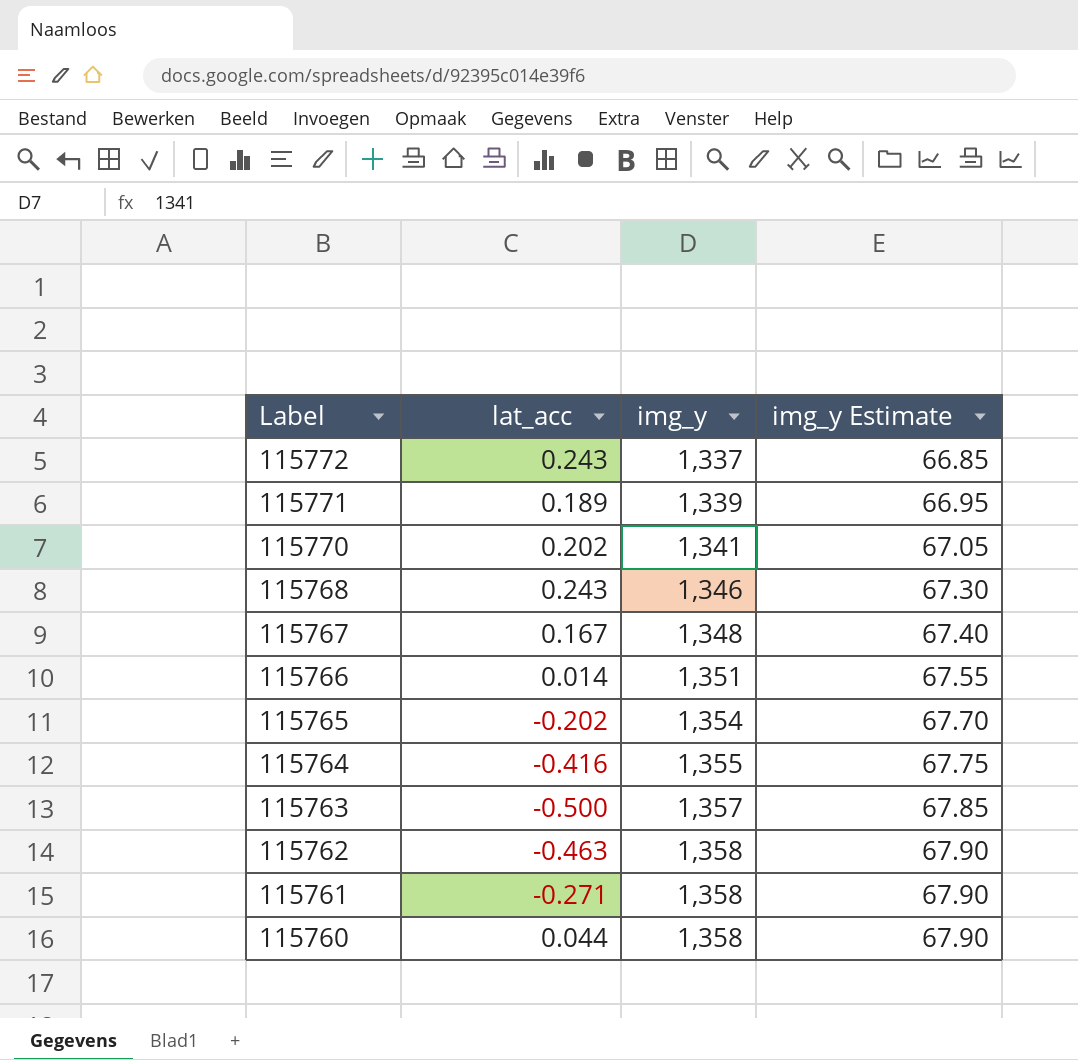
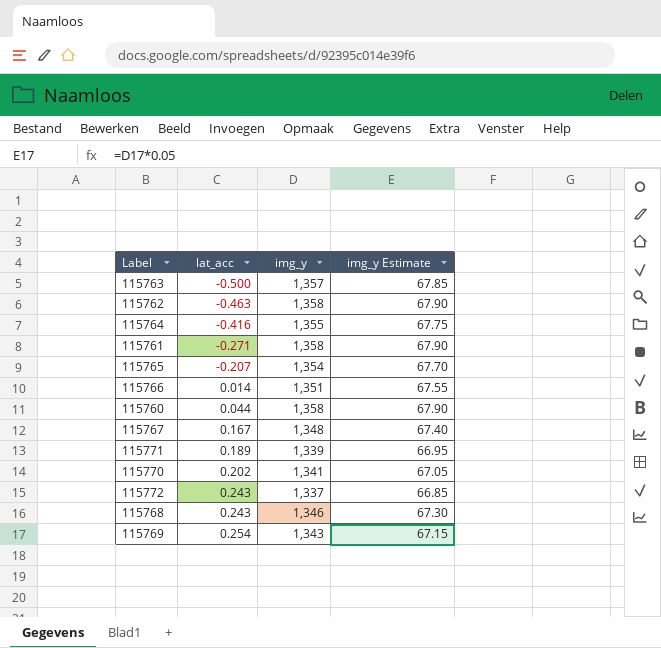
row order: Label descending -> lat_acc ascending
115765 | lat_acc: -0.202 -> -0.207
row 115769: none -> 0.254 | 1,343 | 67.15

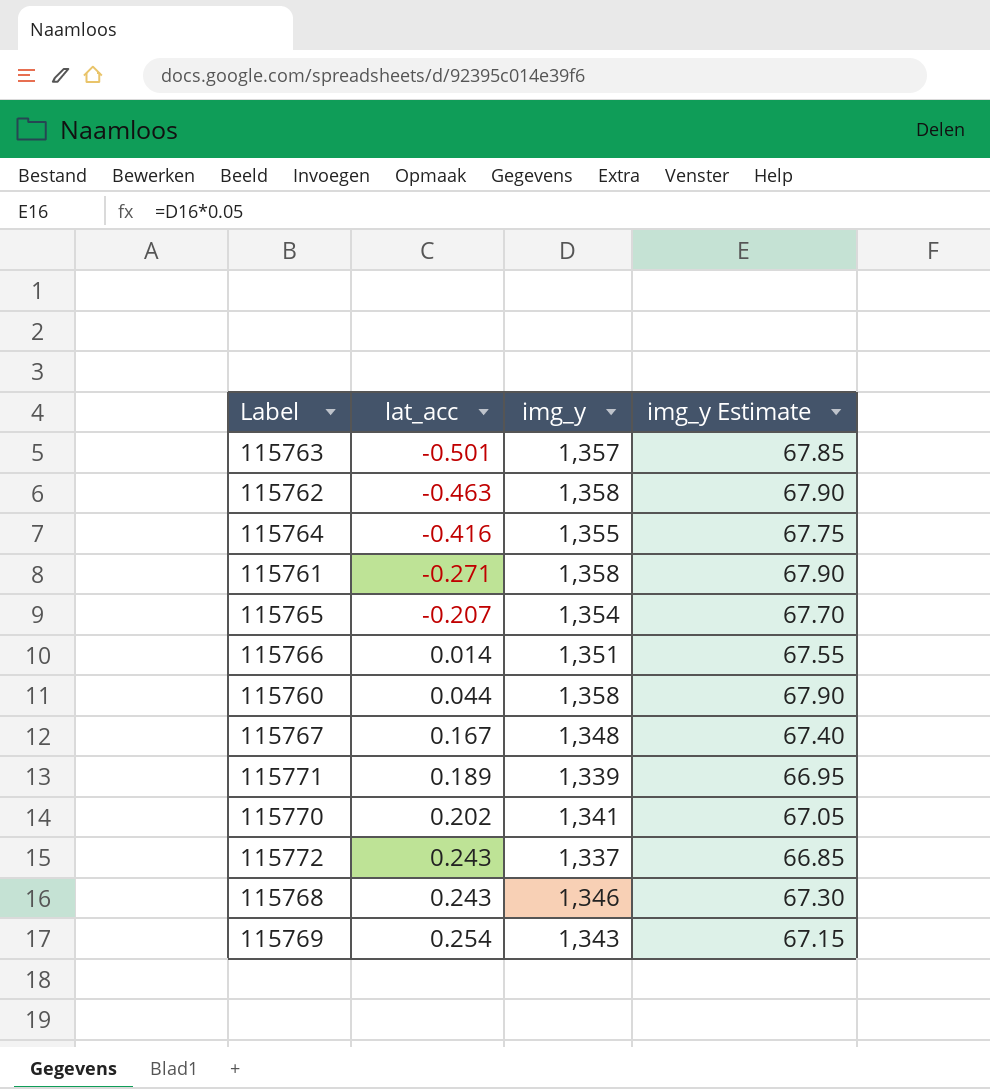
115763 | lat_acc: -0.500 -> -0.501

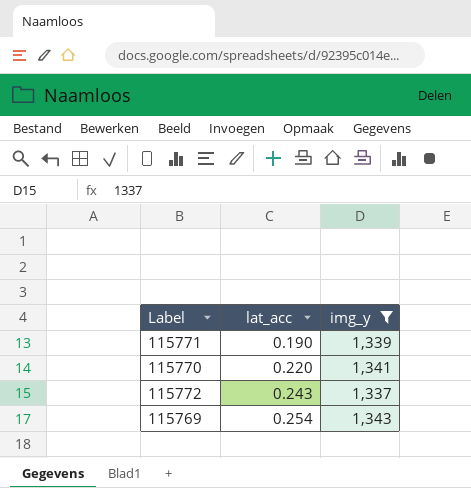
filter: none -> img_y <= 1,343
column img_y Estimate | formula: [img_y] * 0.05 -> none
115771 | lat_acc: 0.189 -> 0.190
115770 | lat_acc: 0.202 -> 0.220

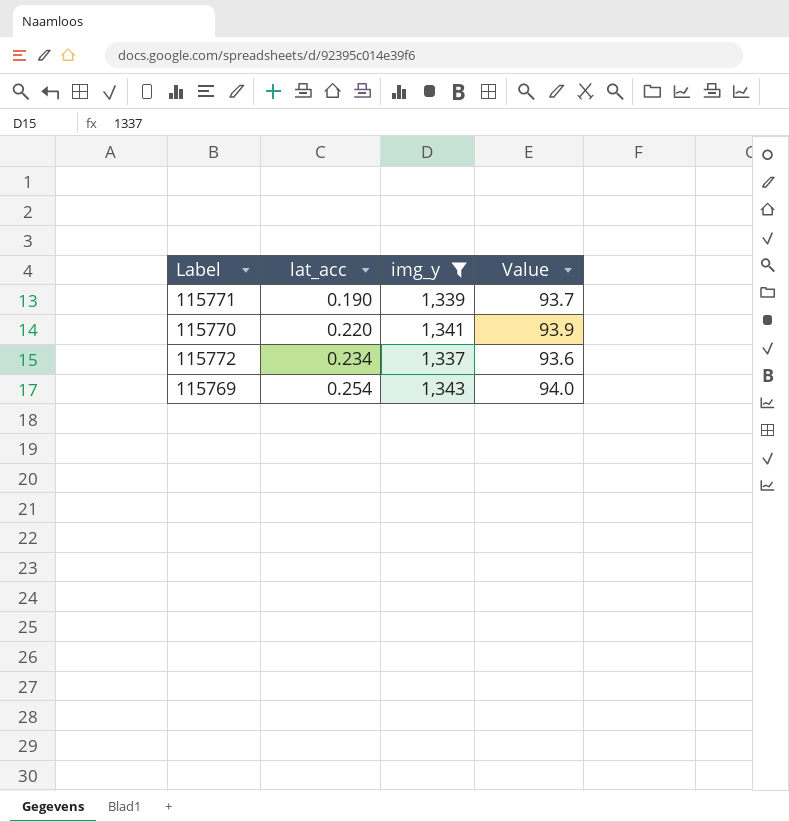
column Value | formula: none -> [img_y] * 0.07
115772 | lat_acc: 0.243 -> 0.234

